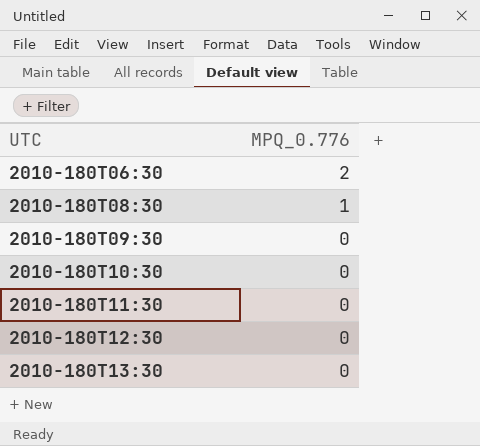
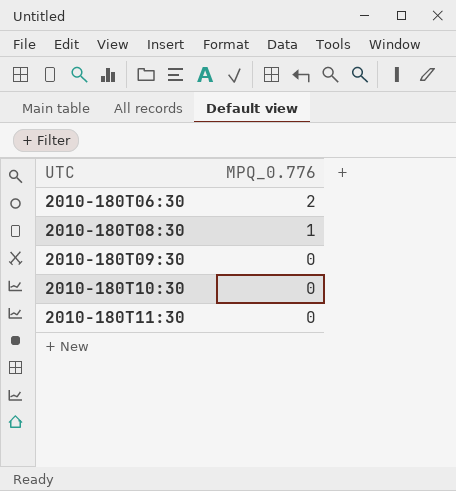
row 2010-180T12:30: 0 -> none
row 2010-180T13:30: 0 -> none

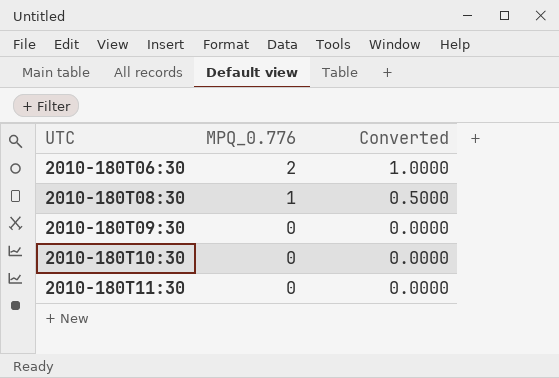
column Converted | formula: none -> [MPQ_0.776] * 0.5

